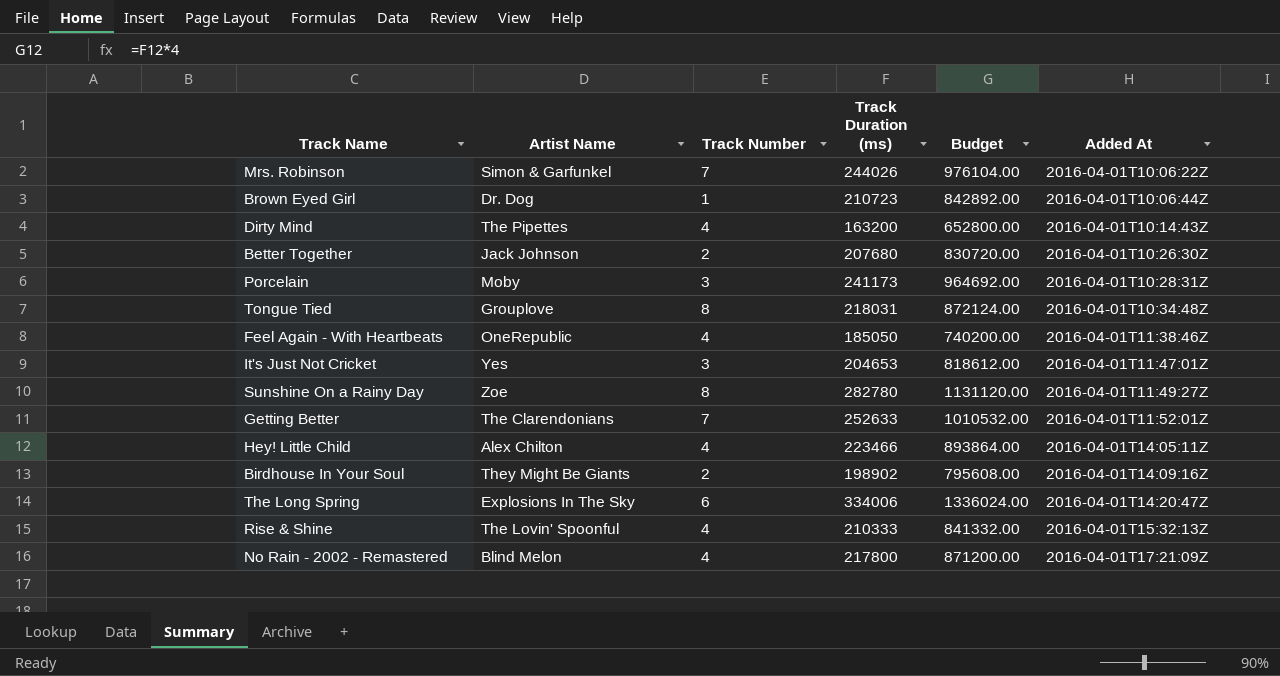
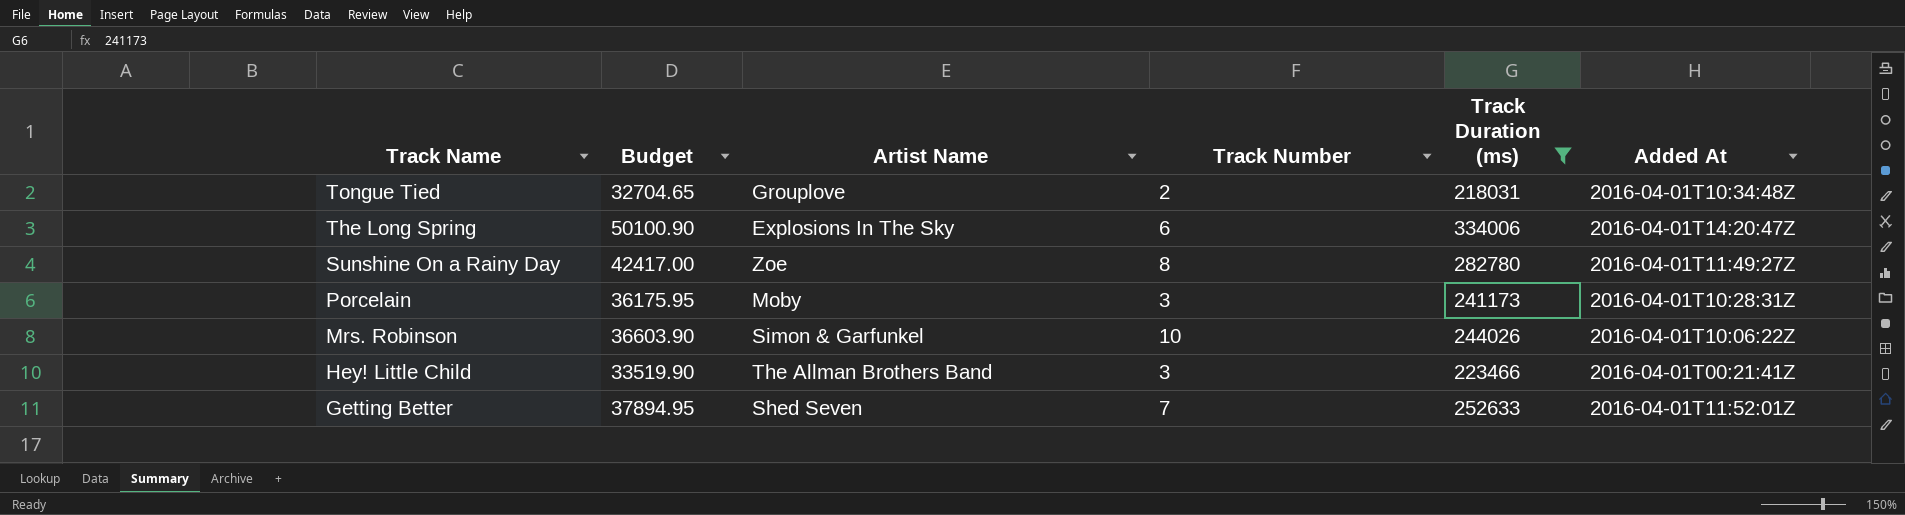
filter: none -> Track Duration (ms) >= 218031
row order: Added At ascending -> Track Name descending
column Budget | formula: [Track Duration (ms)] * 4 -> [Track Duration (ms)] * 0.15
column Budget | position: 5 -> 2
Tongue Tied | Track Number: 8 -> 2
Mrs. Robinson | Track Number: 7 -> 10
Hey! Little Child | Artist Name: Alex Chilton -> The Allman Brothers Band
Hey! Little Child | Track Number: 4 -> 3
Hey! Little Child | Added At: 2016-04-01T14:05:11Z -> 2016-04-01T00:21:41Z
Getting Better | Artist Name: The Clarendonians -> Shed Seven

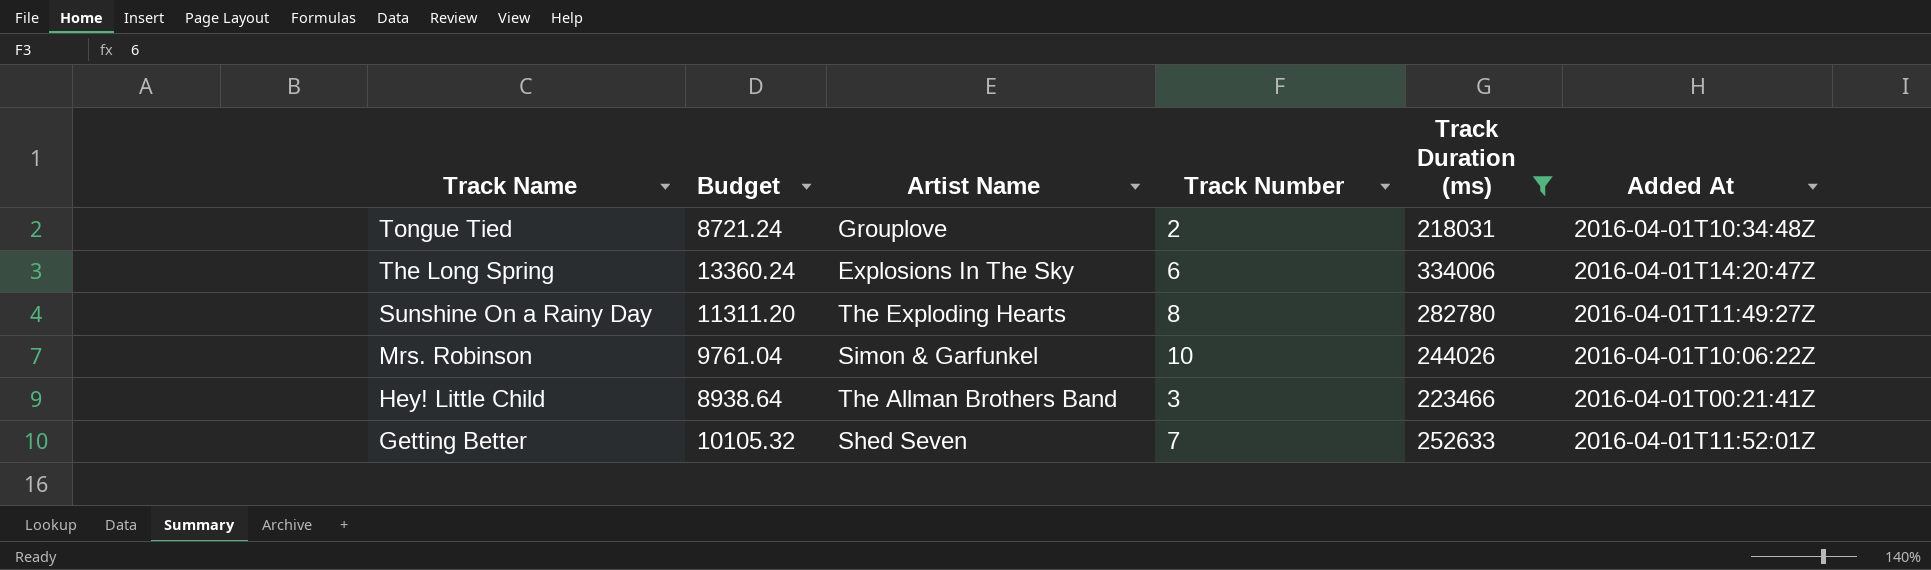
column Budget | formula: [Track Duration (ms)] * 0.15 -> [Track Duration (ms)] * 0.04
row Porcelain: 36175.95 | Moby | 3 | 241173 | 2016-04-01T10:28:31Z -> none
Sunshine On a Rainy Day | Artist Name: Zoe -> The Exploding Hearts

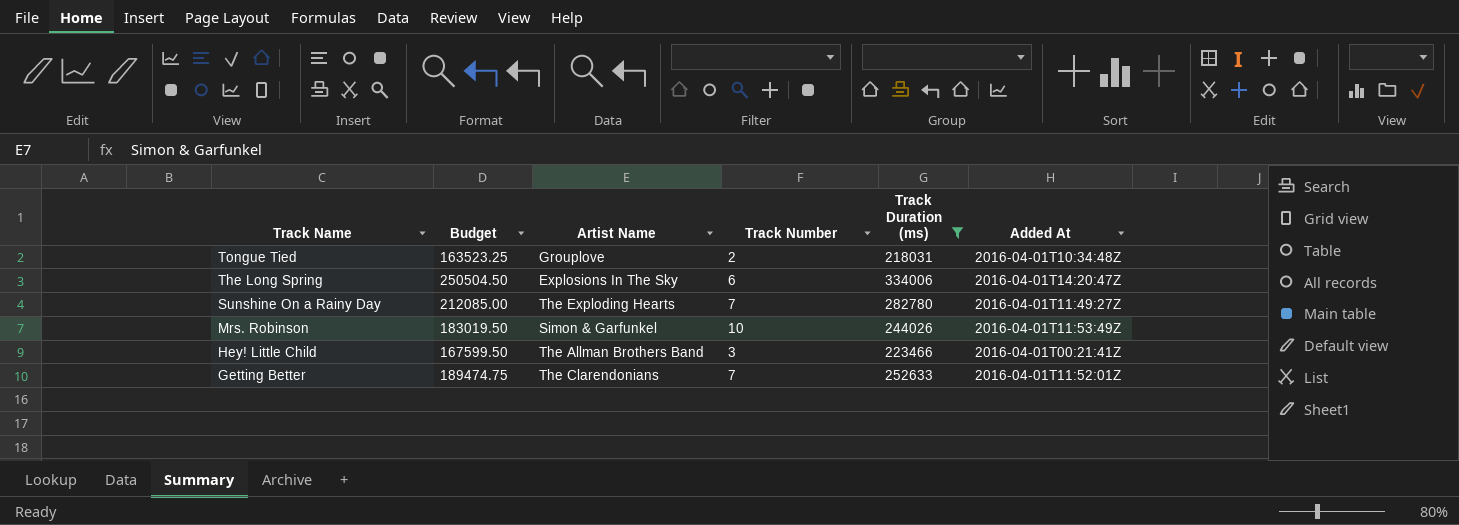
column Budget | formula: [Track Duration (ms)] * 0.04 -> [Track Duration (ms)] * 0.75
Sunshine On a Rainy Day | Track Number: 8 -> 7
Mrs. Robinson | Added At: 2016-04-01T10:06:22Z -> 2016-04-01T11:53:49Z
Getting Better | Artist Name: Shed Seven -> The Clarendonians

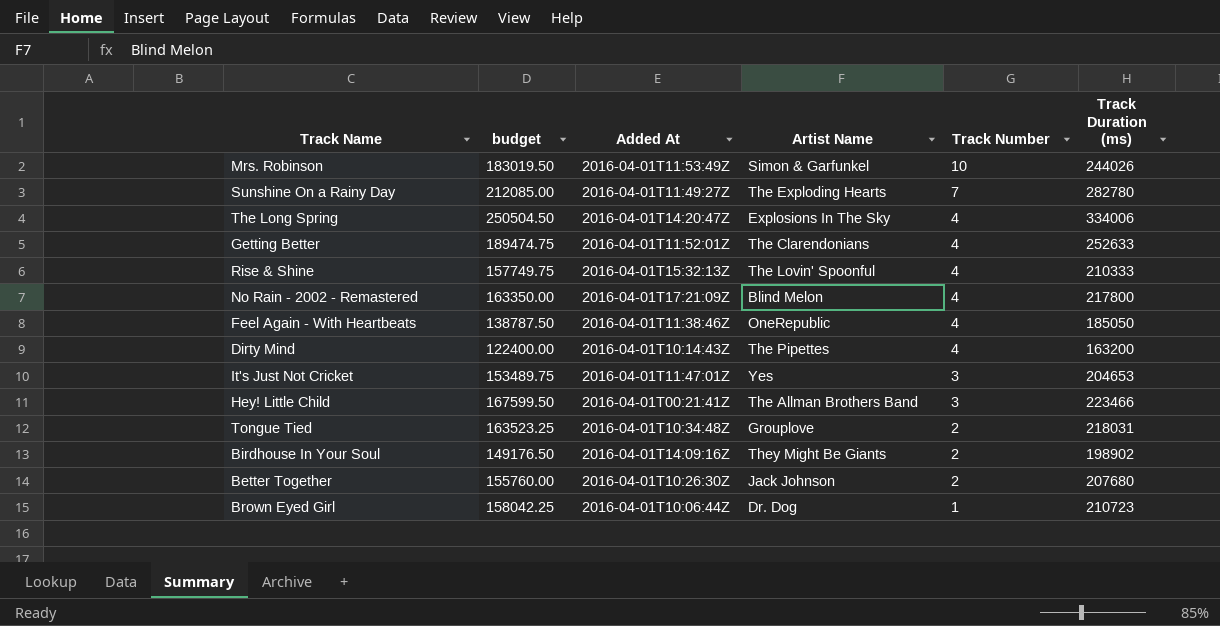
filter: Track Duration (ms) >= 218031 -> none
row order: Track Name descending -> Track Number descending
column name: Budget -> budget
column Added At | position: 6 -> 3
The Long Spring | Track Number: 6 -> 4
Getting Better | Track Number: 7 -> 4

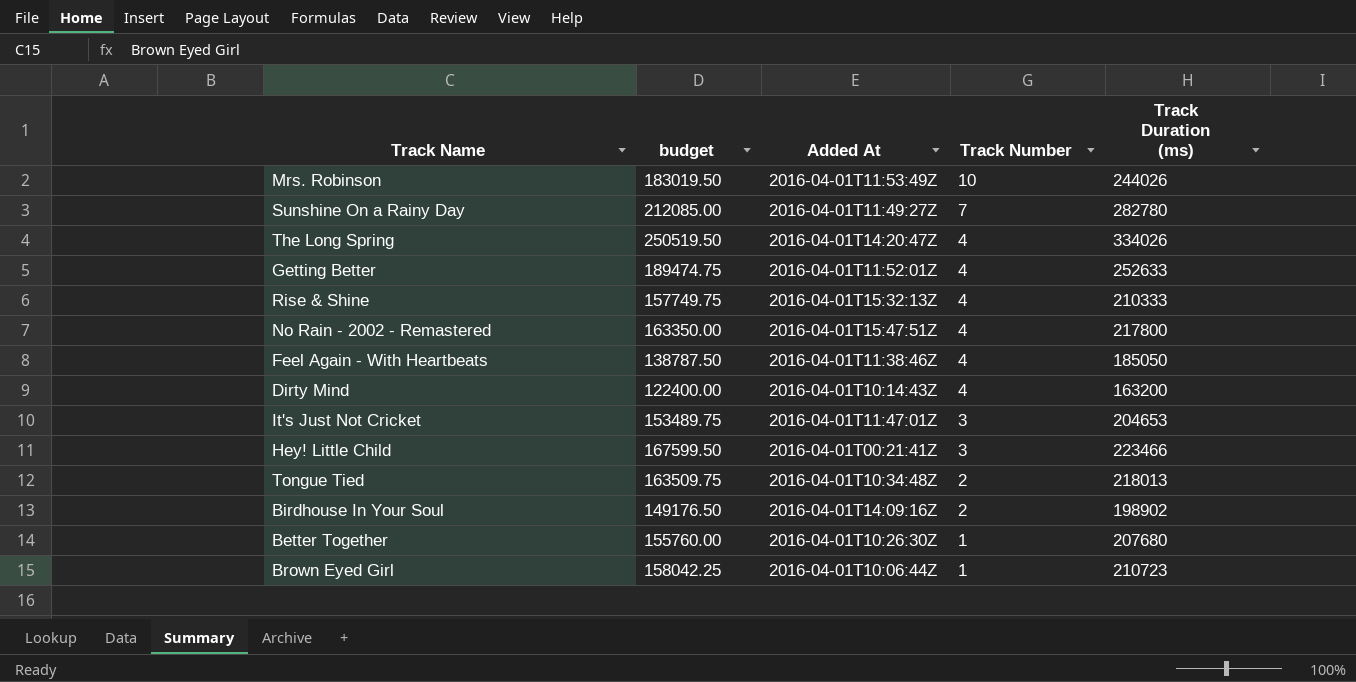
column Artist Name | position: 4 -> none
The Long Spring | budget: 250504.50 -> 250519.50
The Long Spring | Track Duration (ms): 334006 -> 334026
No Rain - 2002 - Remastered | Added At: 2016-04-01T17:21:09Z -> 2016-04-01T15:47:51Z
Tongue Tied | budget: 163523.25 -> 163509.75
Tongue Tied | Track Duration (ms): 218031 -> 218013
Better Together | Track Number: 2 -> 1

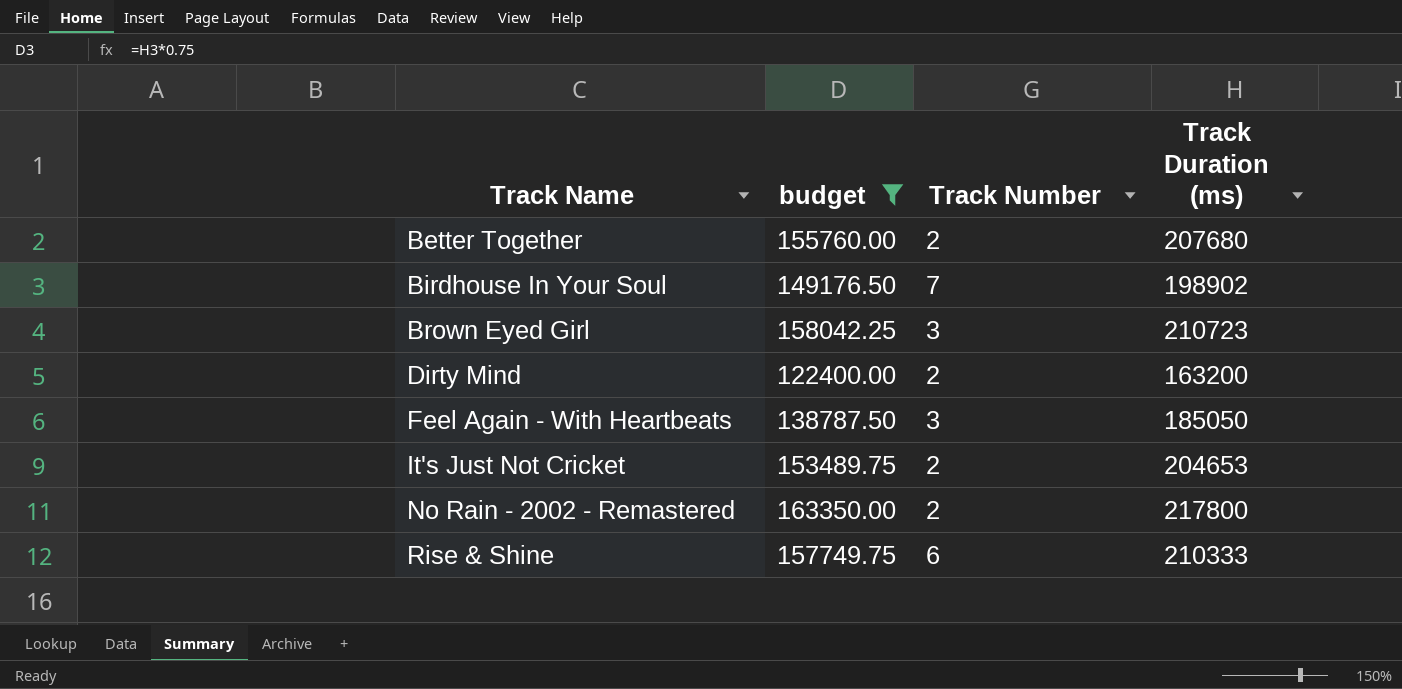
filter: none -> budget <= 163350.00
row order: Track Number descending -> Track Name ascending
column Added At | position: 3 -> none
Better Together | Track Number: 1 -> 2
Birdhouse In Your Soul | Track Number: 2 -> 7
Brown Eyed Girl | Track Number: 1 -> 3
Dirty Mind | Track Number: 4 -> 2
Feel Again - With Heartbeats | Track Number: 4 -> 3
It's Just Not Cricket | Track Number: 3 -> 2
No Rain - 2002 - Remastered | Track Number: 4 -> 2
Rise & Shine | Track Number: 4 -> 6

